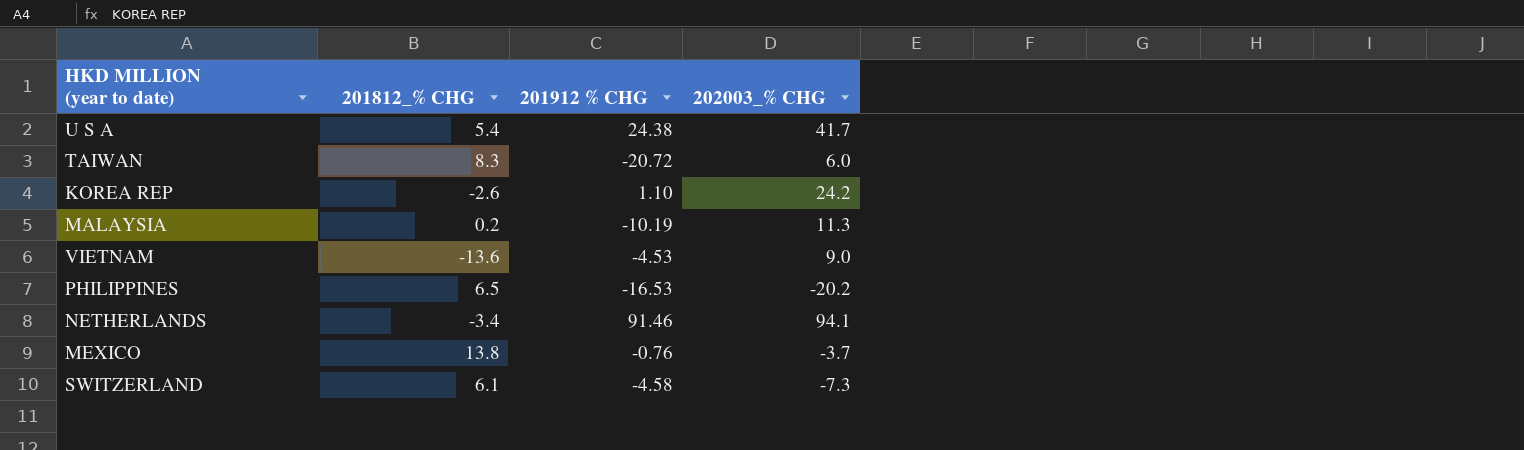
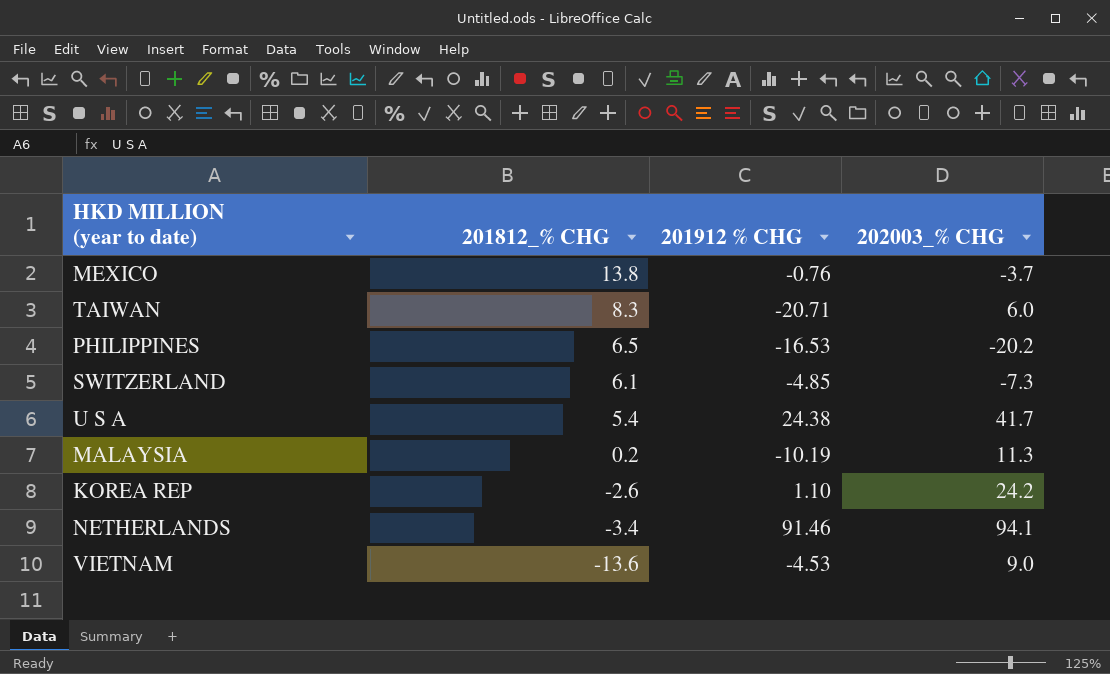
row order: none -> 201812_% CHG descending
TAIWAN | 201912 % CHG: -20.72 -> -20.71
SWITZERLAND | 201912 % CHG: -4.58 -> -4.85

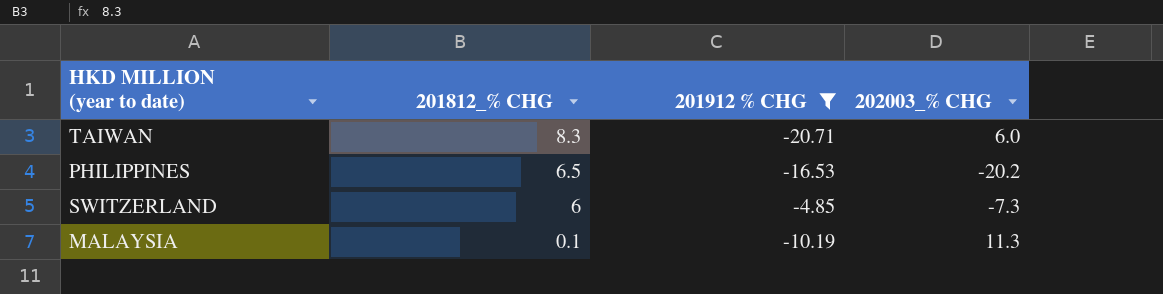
filter: none -> 201912 % CHG <= -4.85
SWITZERLAND | 201812_% CHG: 6.1 -> 6
MALAYSIA | 201812_% CHG: 0.2 -> 0.1

